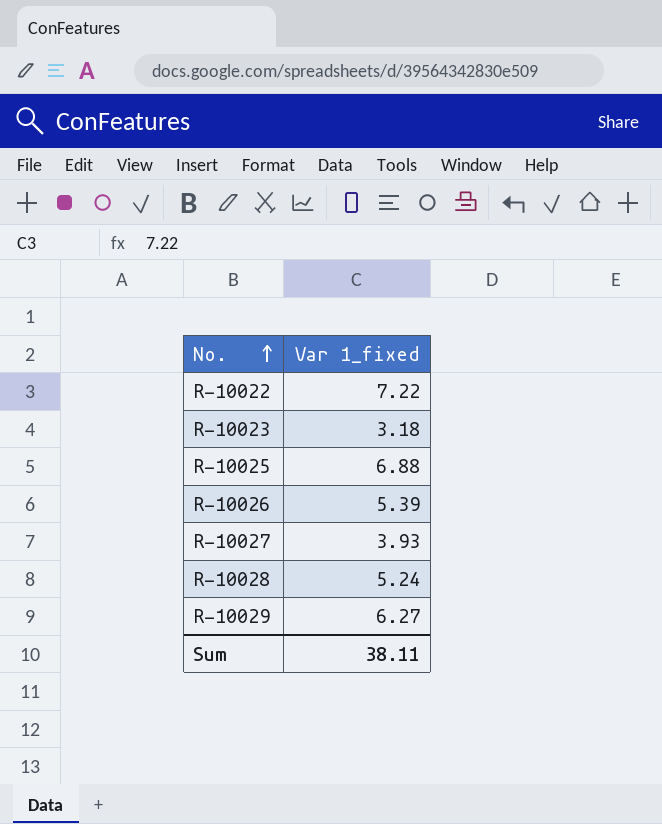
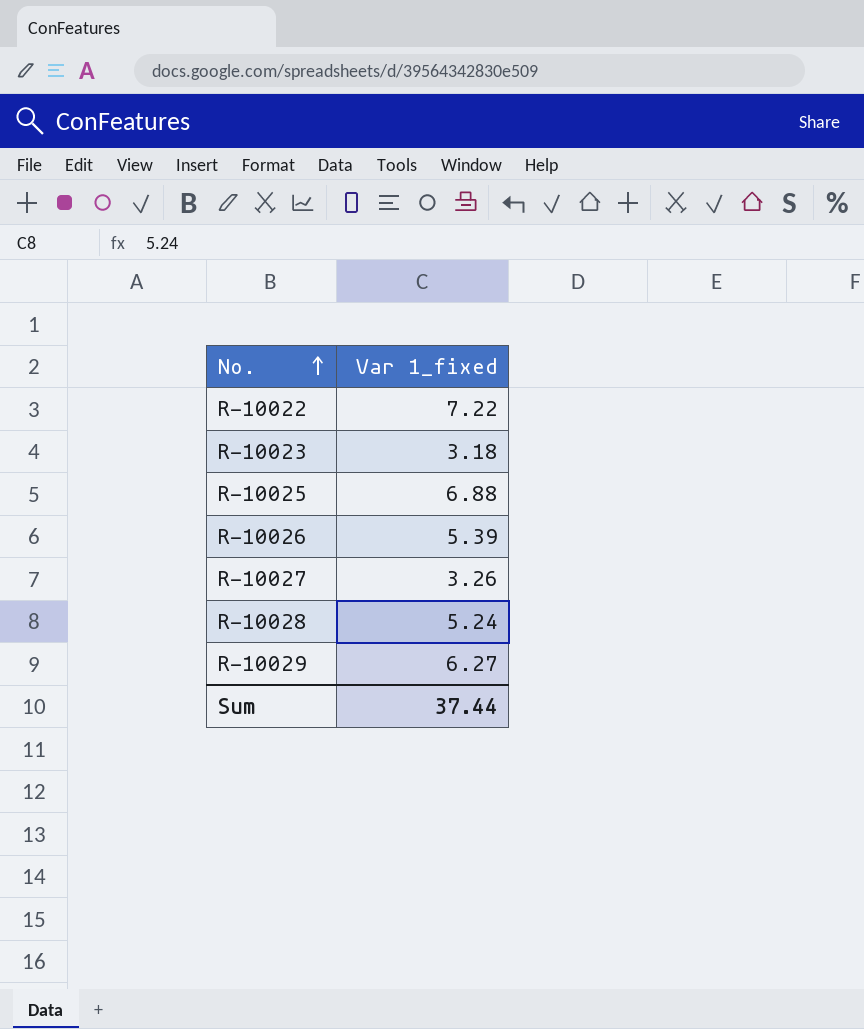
R-10027 | Var 1_fixed: 3.93 -> 3.26
Sum | Var 1_fixed: 38.11 -> 37.44

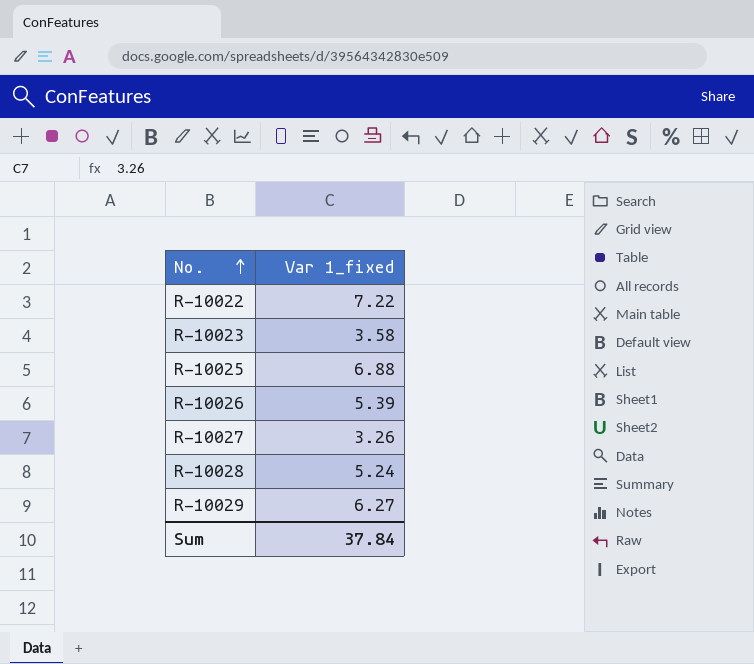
R-10023 | Var 1_fixed: 3.18 -> 3.58
Sum | Var 1_fixed: 37.44 -> 37.84

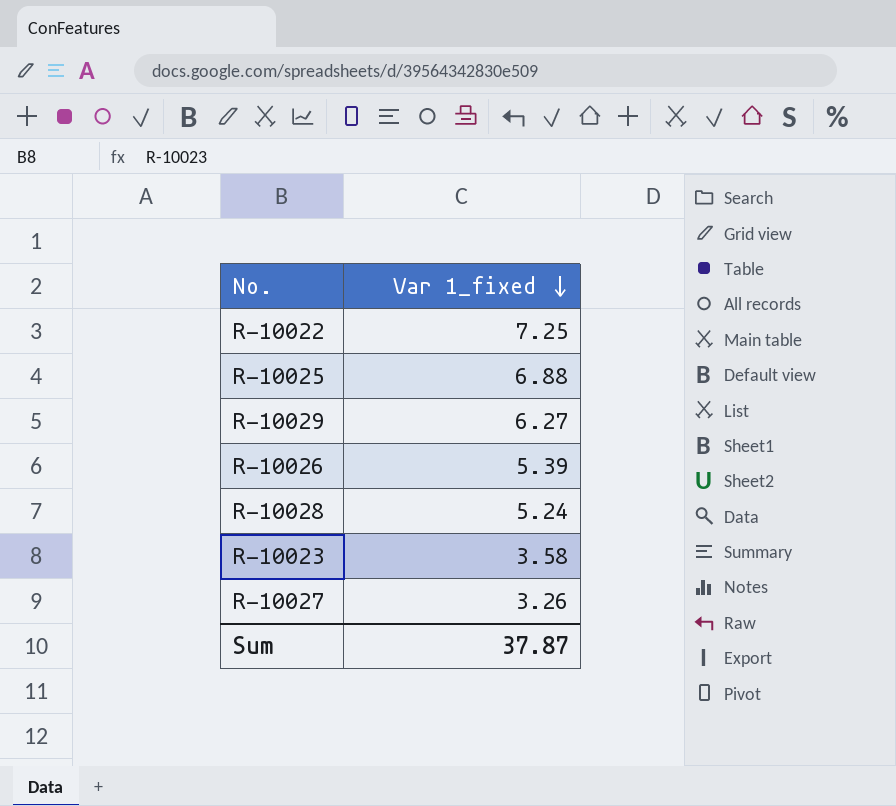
row order: No. ascending -> Var 1_fixed descending
R-10022 | Var 1_fixed: 7.22 -> 7.25
Sum | Var 1_fixed: 37.84 -> 37.87

